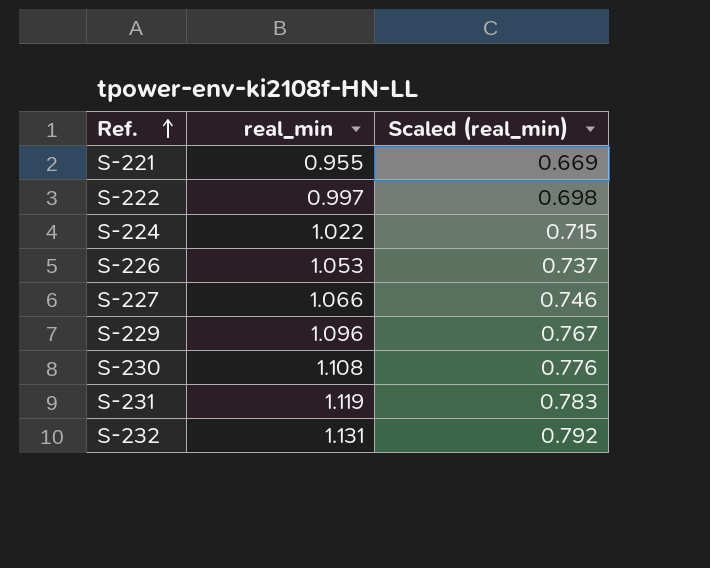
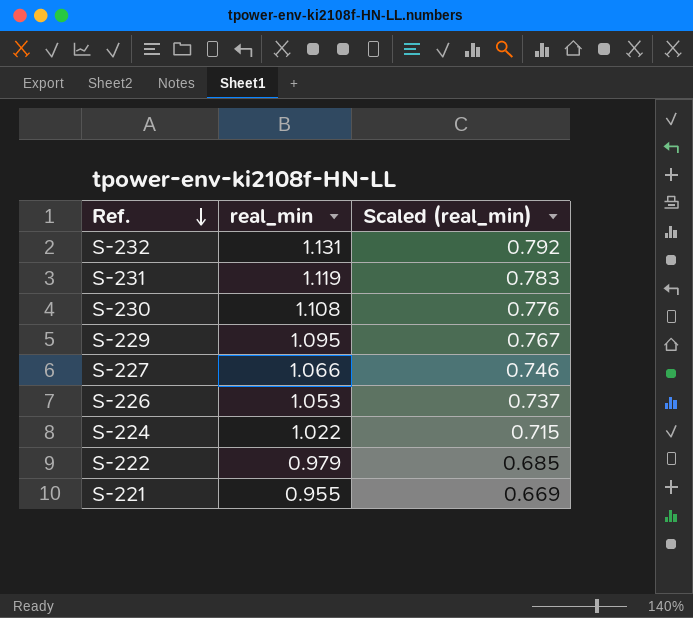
row order: Ref. ascending -> Ref. descending
S-229 | real_min: 1.096 -> 1.095
S-222 | real_min: 0.997 -> 0.979
S-222 | Scaled (real_min): 0.698 -> 0.685

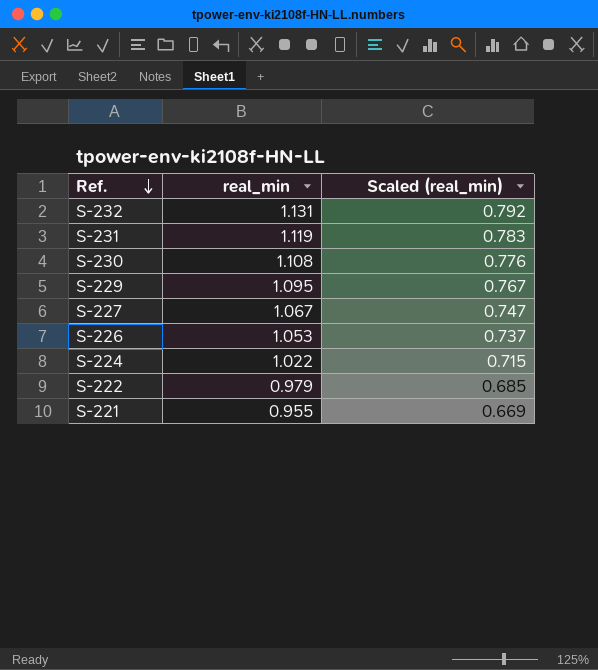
S-227 | real_min: 1.066 -> 1.067
S-227 | Scaled (real_min): 0.746 -> 0.747

